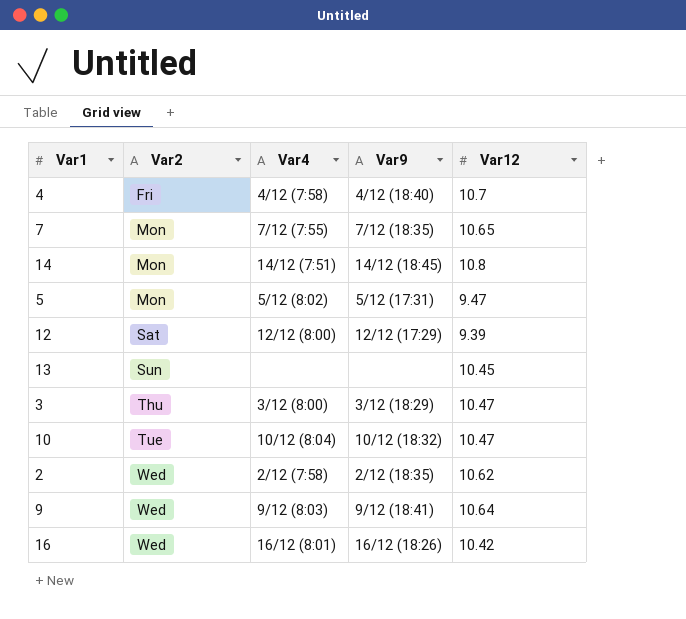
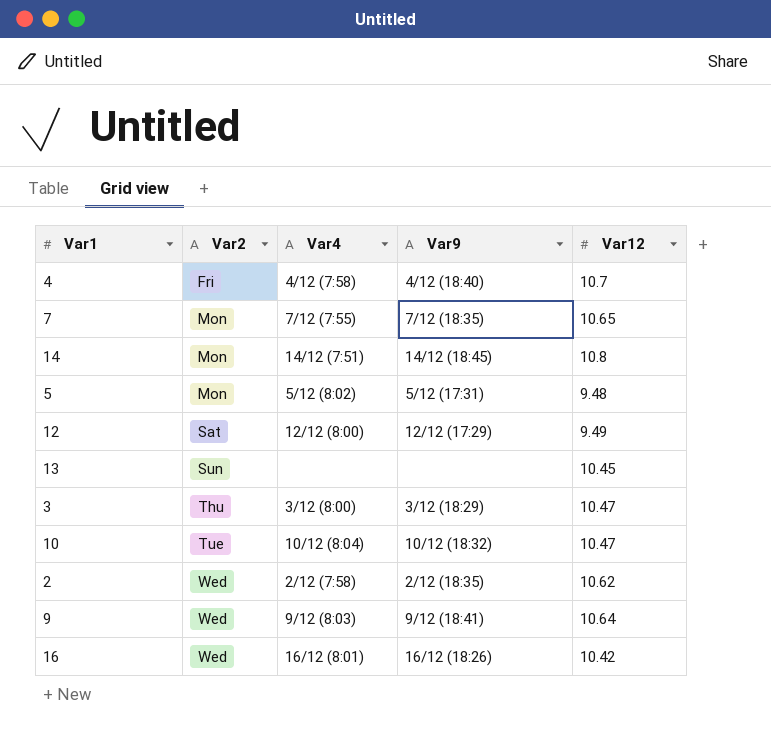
5 | Var12: 9.47 -> 9.48
12 | Var12: 9.39 -> 9.49

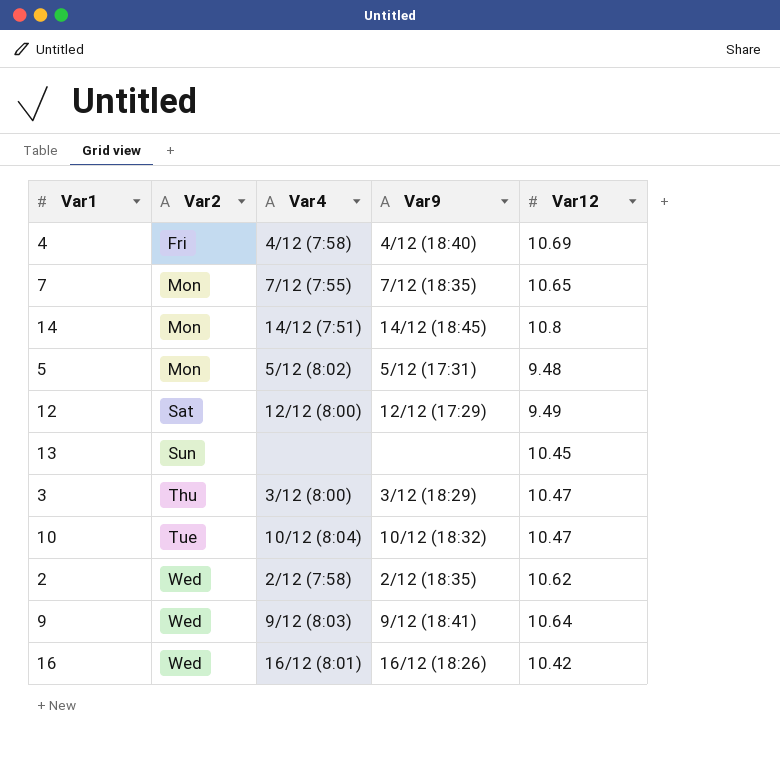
4 | Var12: 10.7 -> 10.69

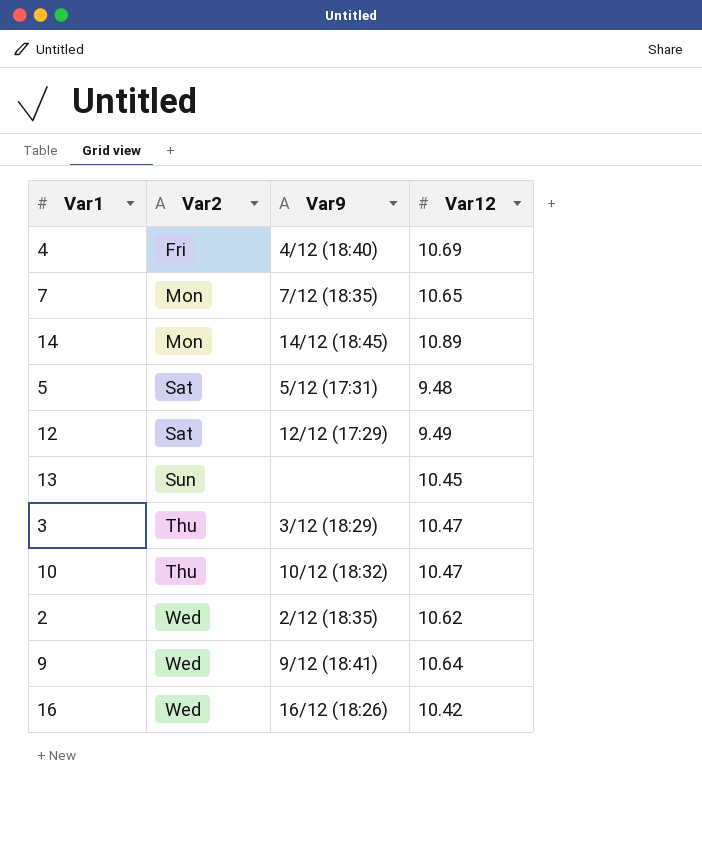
column Var4 | position: 3 -> none
14 | Var12: 10.8 -> 10.89
5 | Var2: Mon -> Sat
10 | Var2: Tue -> Thu

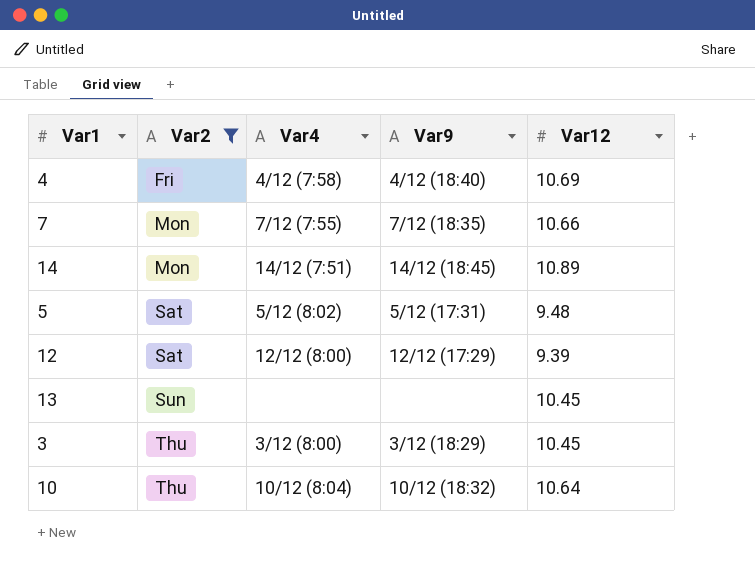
filter: none -> Var2 != Wed
column Var4 | position: none -> 3
7 | Var12: 10.65 -> 10.66
12 | Var12: 9.49 -> 9.39
3 | Var12: 10.47 -> 10.45
10 | Var12: 10.47 -> 10.64

